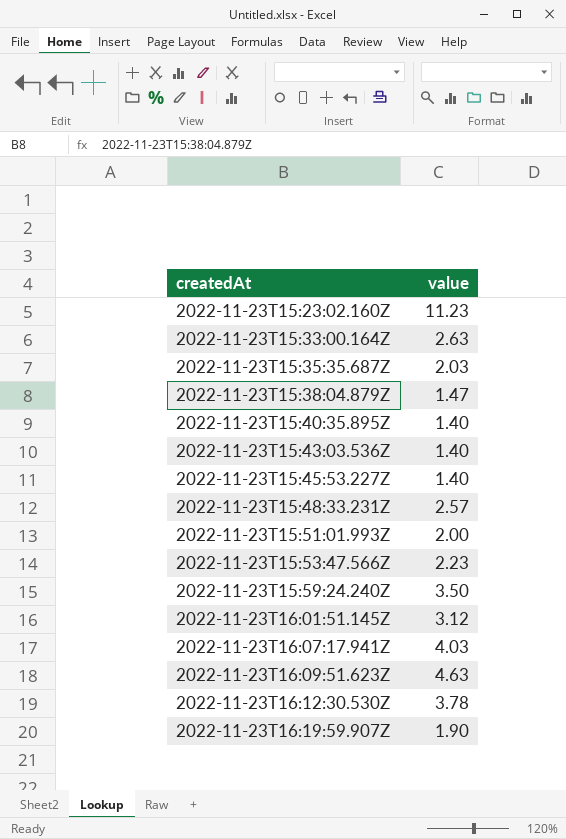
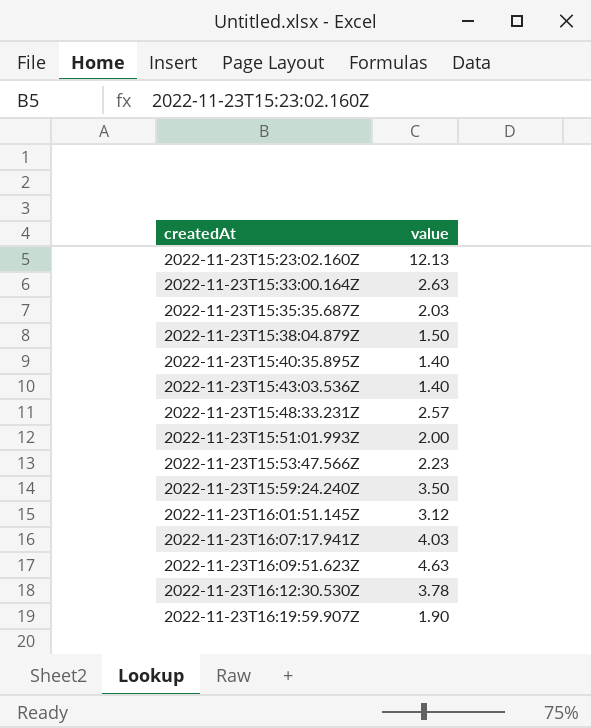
row 2022-11-23T15:45:53.227Z: 1.40 -> none
2022-11-23T15:23:02.160Z | value: 11.23 -> 12.13
2022-11-23T15:38:04.879Z | value: 1.47 -> 1.50

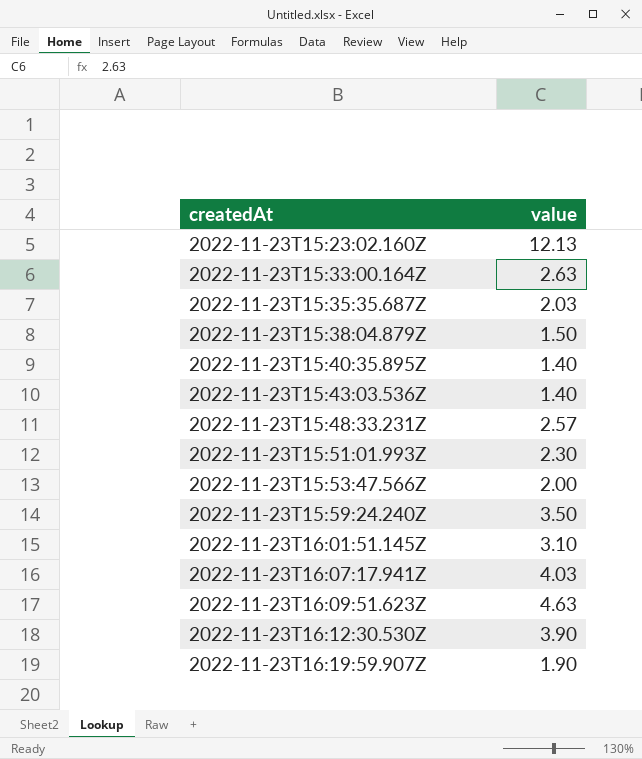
2022-11-23T15:51:01.993Z | value: 2.00 -> 2.30
2022-11-23T15:53:47.566Z | value: 2.23 -> 2.00
2022-11-23T16:01:51.145Z | value: 3.12 -> 3.10
2022-11-23T16:12:30.530Z | value: 3.78 -> 3.90

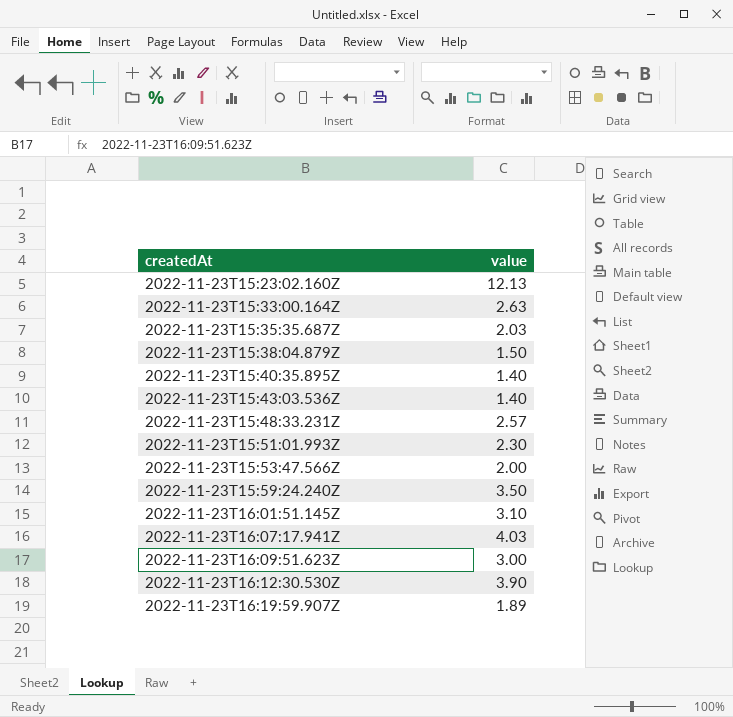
2022-11-23T16:09:51.623Z | value: 4.63 -> 3.00
2022-11-23T16:19:59.907Z | value: 1.90 -> 1.89

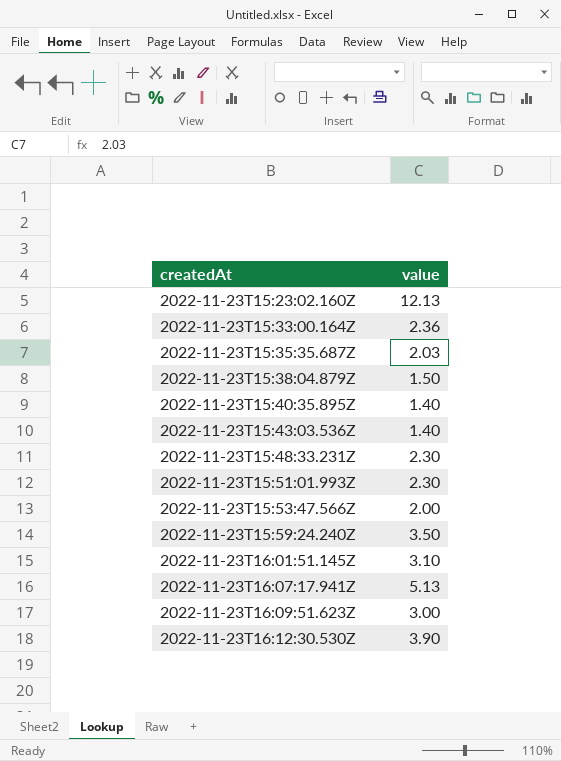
row 2022-11-23T16:19:59.907Z: 1.89 -> none
2022-11-23T15:33:00.164Z | value: 2.63 -> 2.36
2022-11-23T15:48:33.231Z | value: 2.57 -> 2.30
2022-11-23T16:07:17.941Z | value: 4.03 -> 5.13

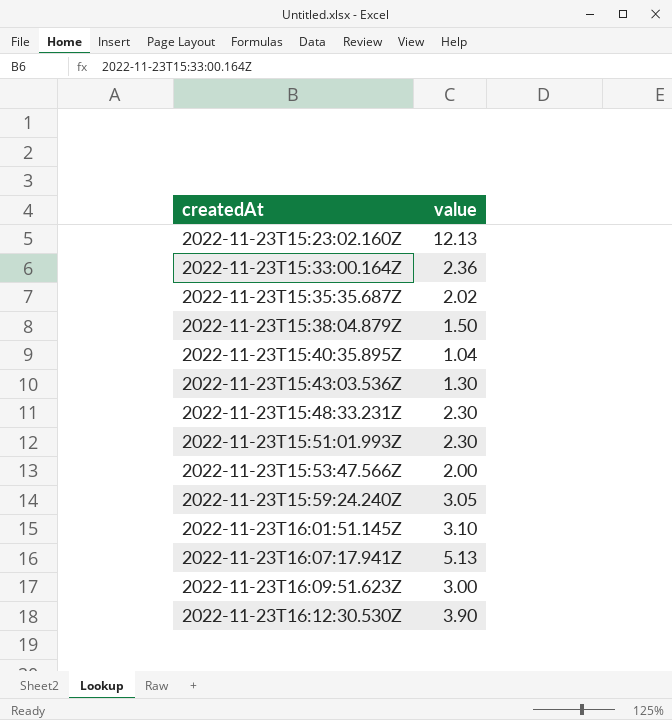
2022-11-23T15:35:35.687Z | value: 2.03 -> 2.02
2022-11-23T15:40:35.895Z | value: 1.40 -> 1.04
2022-11-23T15:43:03.536Z | value: 1.40 -> 1.30
2022-11-23T15:59:24.240Z | value: 3.50 -> 3.05

